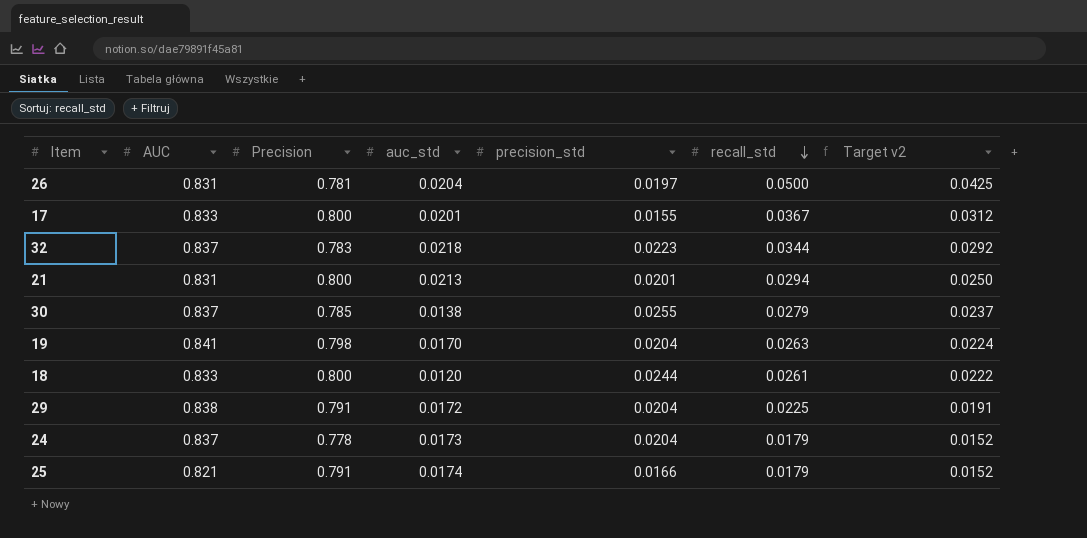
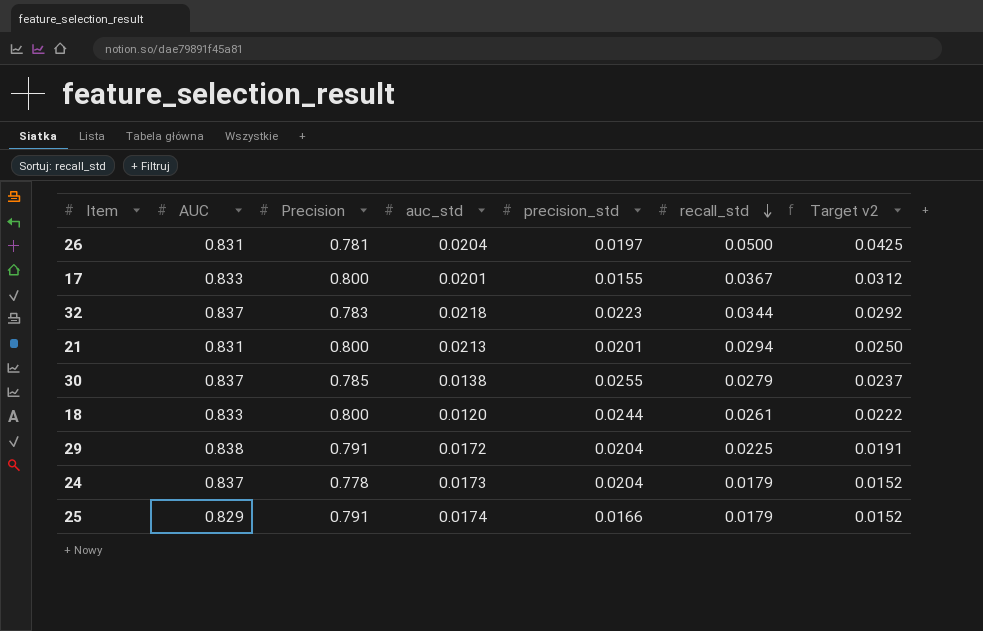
row 19: 0.841 | 0.798 | 0.0170 | 0.0204 | 0.0263 | 0.0224 -> none
25 | AUC: 0.821 -> 0.829

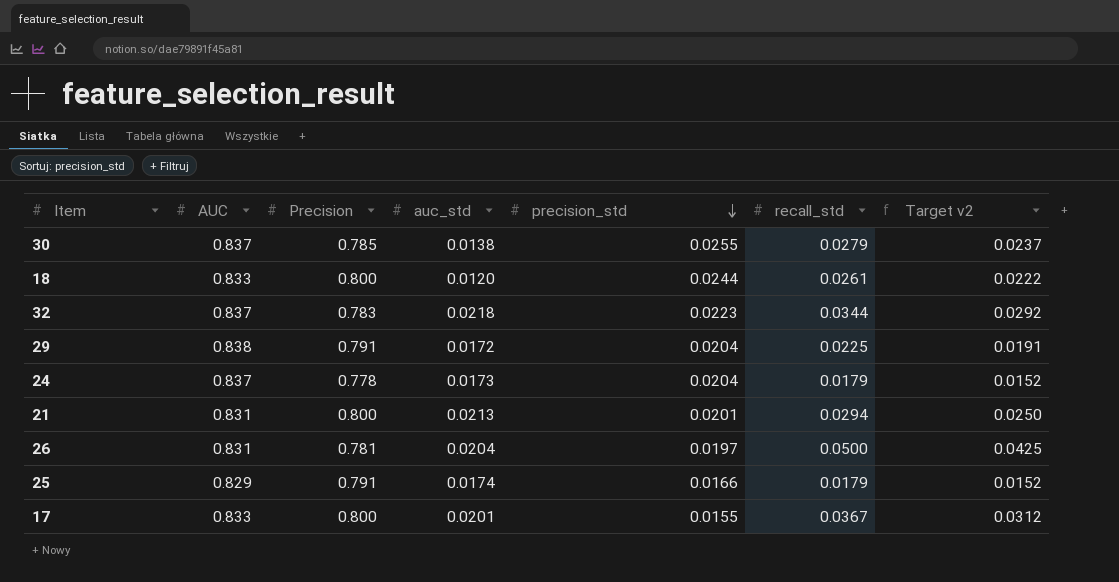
row order: recall_std descending -> precision_std descending

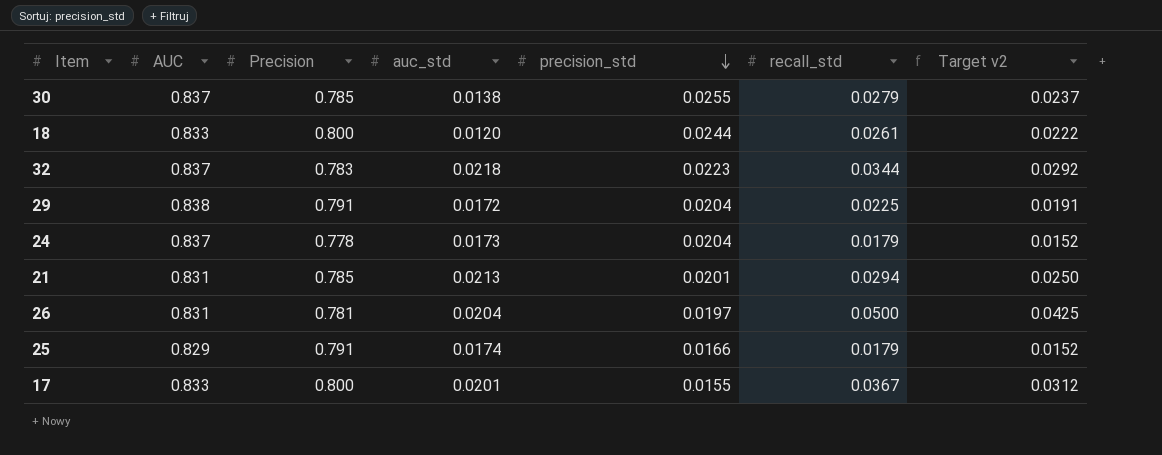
21 | Precision: 0.800 -> 0.785

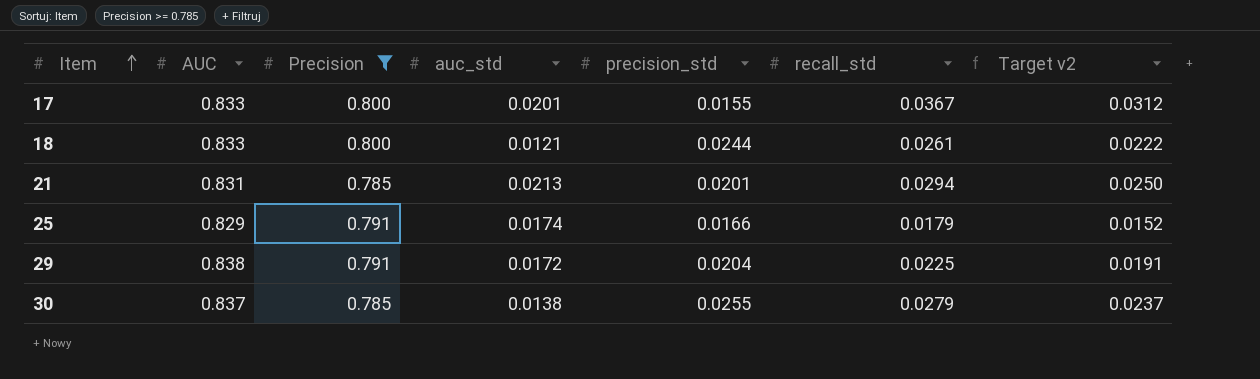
filter: none -> Precision >= 0.785
row order: precision_std descending -> Item ascending
18 | auc_std: 0.0120 -> 0.0121

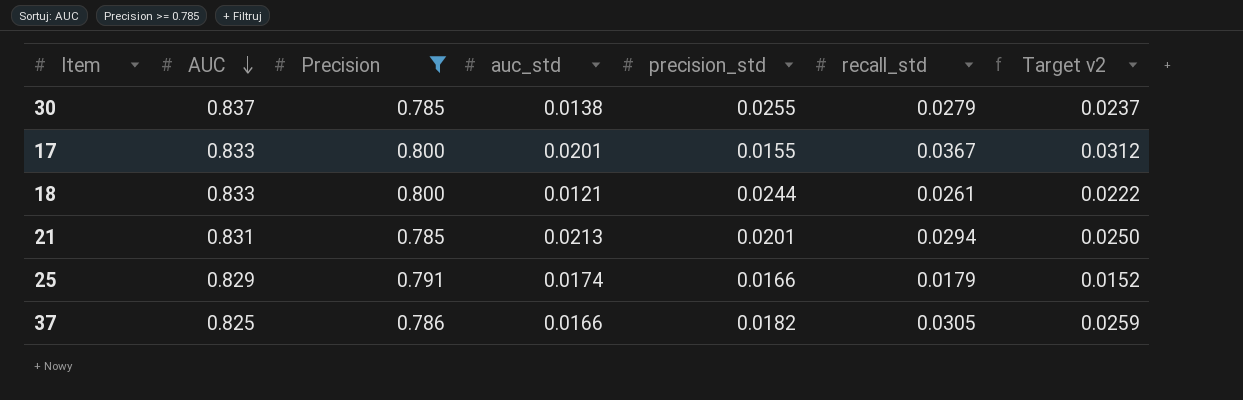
row order: Item ascending -> AUC descending
row 29: 0.838 | 0.791 | 0.0172 | 0.0204 | 0.0225 | 0.0191 -> none
row 37: none -> 0.825 | 0.786 | 0.0166 | 0.0182 | 0.0305 | 0.0259

